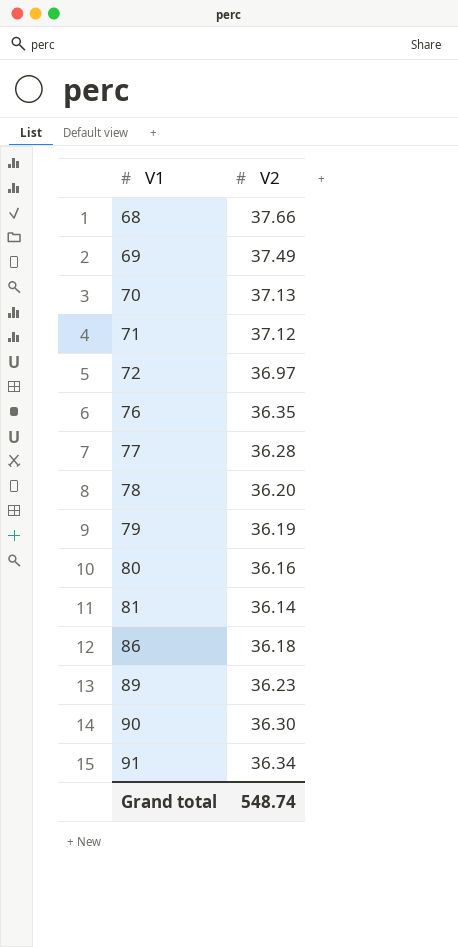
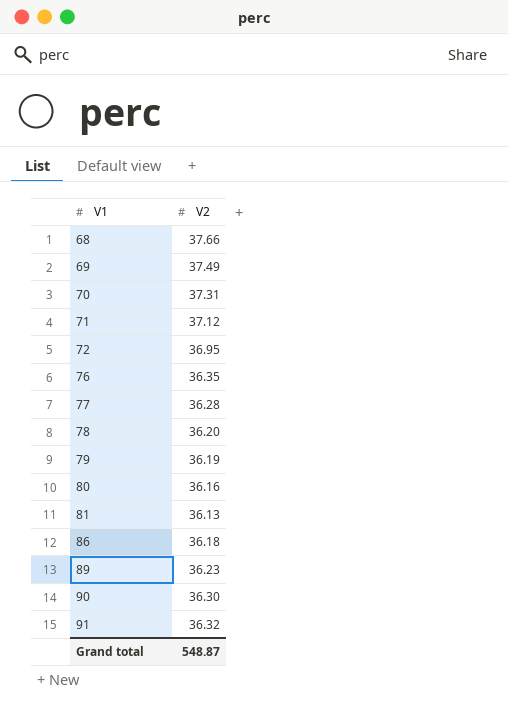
70 | V2: 37.13 -> 37.31
72 | V2: 36.97 -> 36.95
81 | V2: 36.14 -> 36.13
91 | V2: 36.34 -> 36.32
Grand total | V2: 548.74 -> 548.87

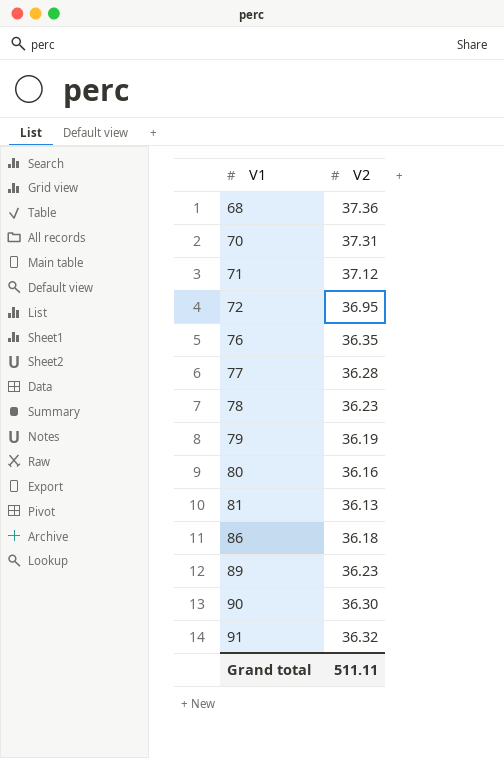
row 69: 37.49 -> none
68 | V2: 37.66 -> 37.36
78 | V2: 36.20 -> 36.23
Grand total | V2: 548.87 -> 511.11

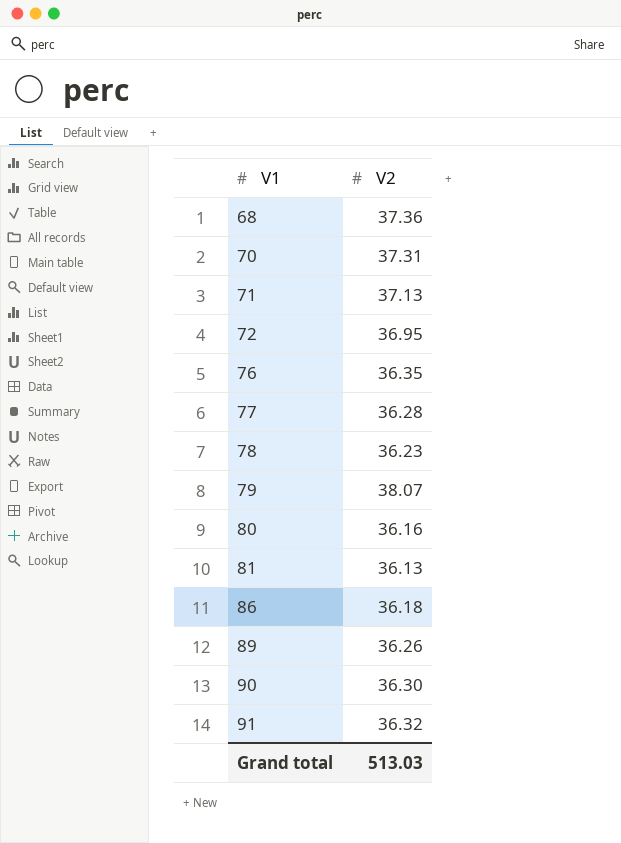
71 | V2: 37.12 -> 37.13
79 | V2: 36.19 -> 38.07
89 | V2: 36.23 -> 36.26
Grand total | V2: 511.11 -> 513.03

